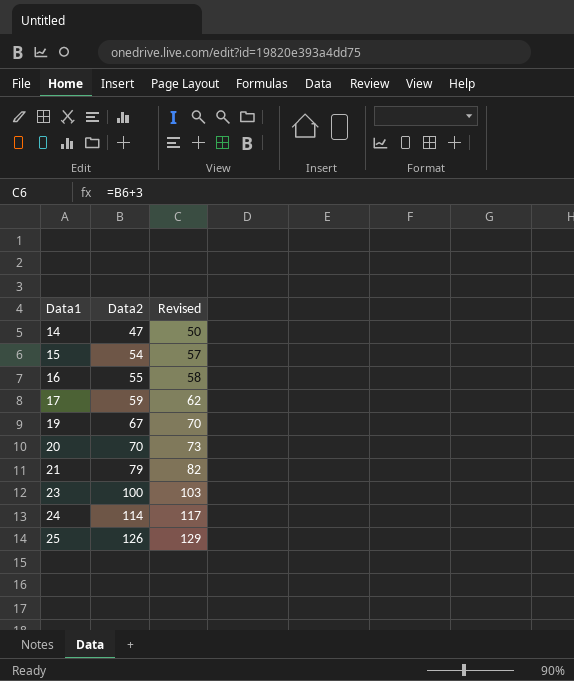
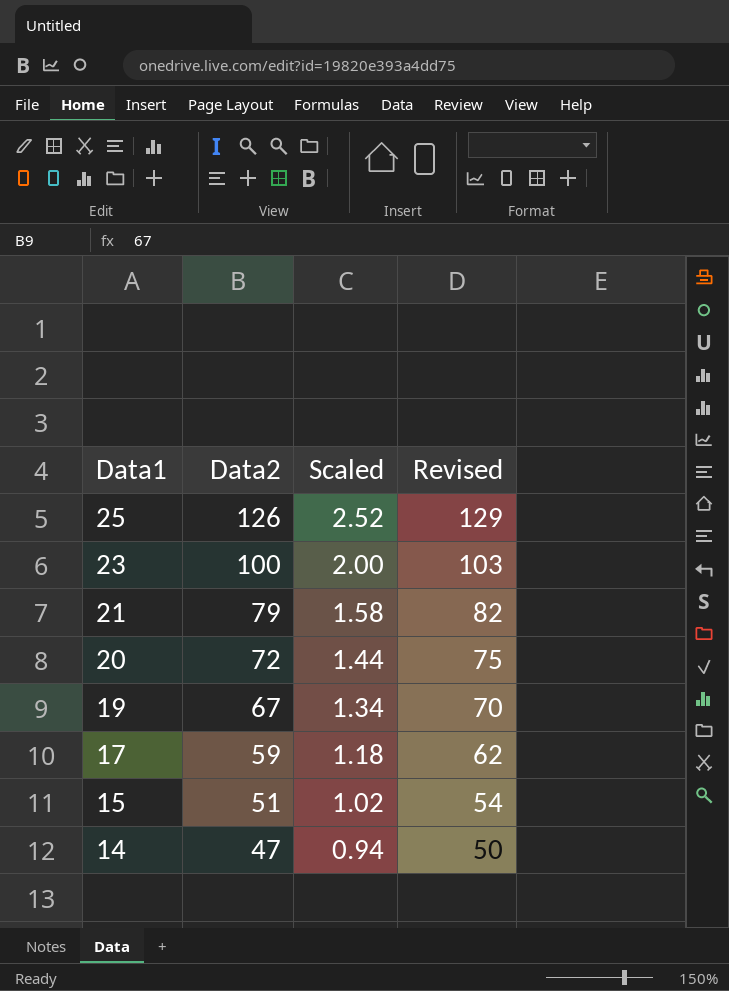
row order: Data1 ascending -> Data1 descending
column Scaled | formula: none -> [Data2] * 0.02
row 16: 55 | 58 -> none
row 24: 114 | 117 -> none
20 | Data2: 70 -> 72
20 | Revised: 73 -> 75
15 | Data2: 54 -> 51
15 | Revised: 57 -> 54

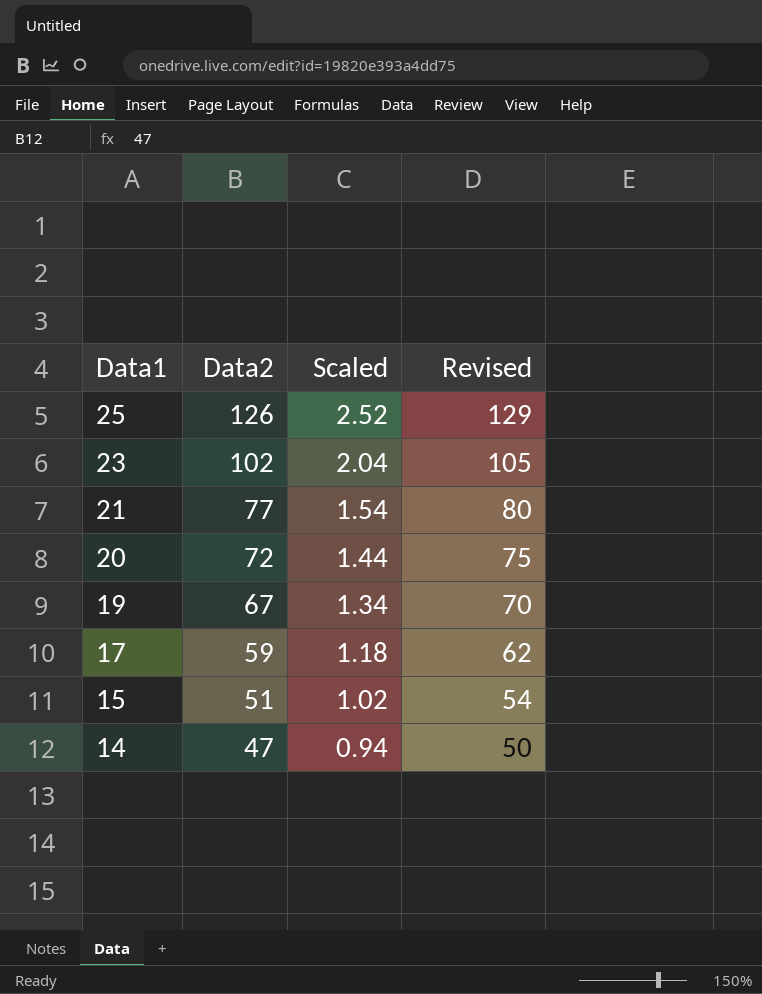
23 | Data2: 100 -> 102
23 | Scaled: 2.00 -> 2.04
23 | Revised: 103 -> 105
21 | Data2: 79 -> 77
21 | Scaled: 1.58 -> 1.54
21 | Revised: 82 -> 80

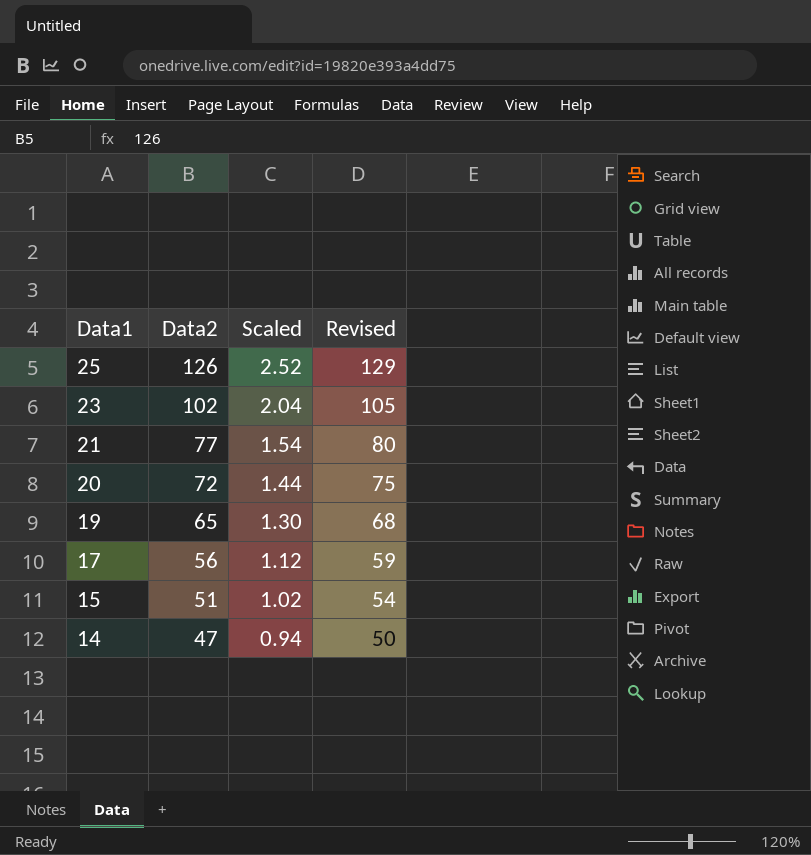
19 | Data2: 67 -> 65
19 | Scaled: 1.34 -> 1.30
19 | Revised: 70 -> 68
17 | Data2: 59 -> 56
17 | Scaled: 1.18 -> 1.12
17 | Revised: 62 -> 59

